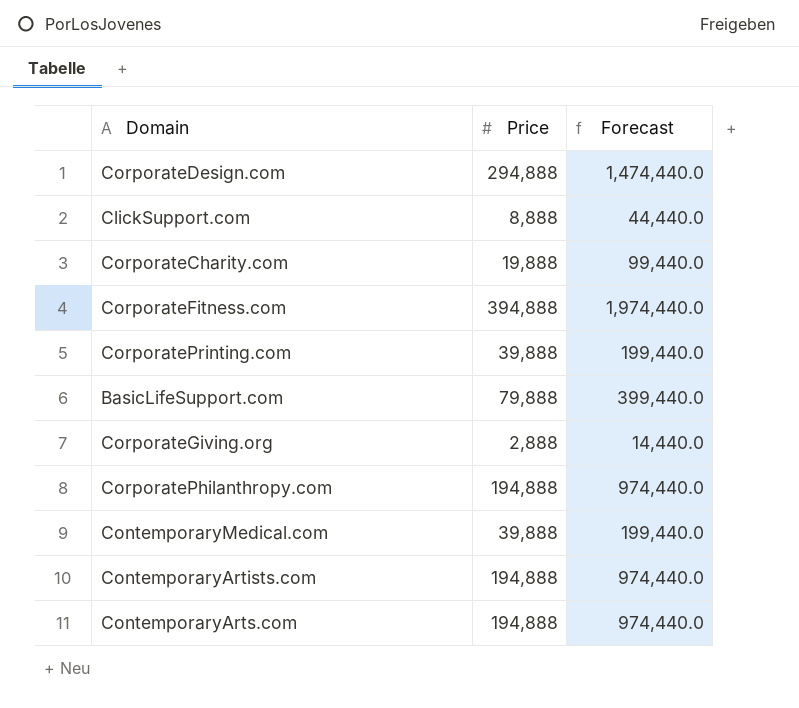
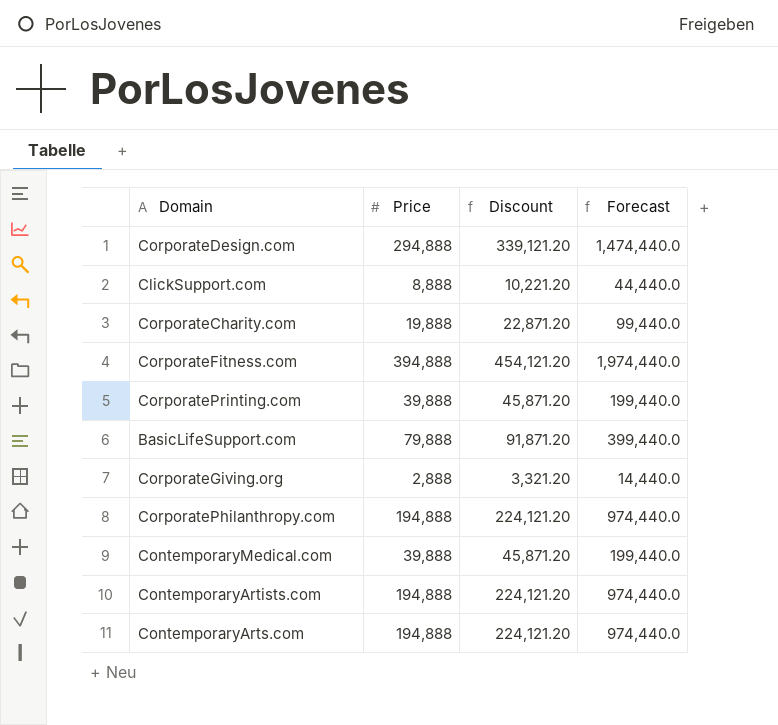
column Discount | formula: none -> [Price] * 1.15

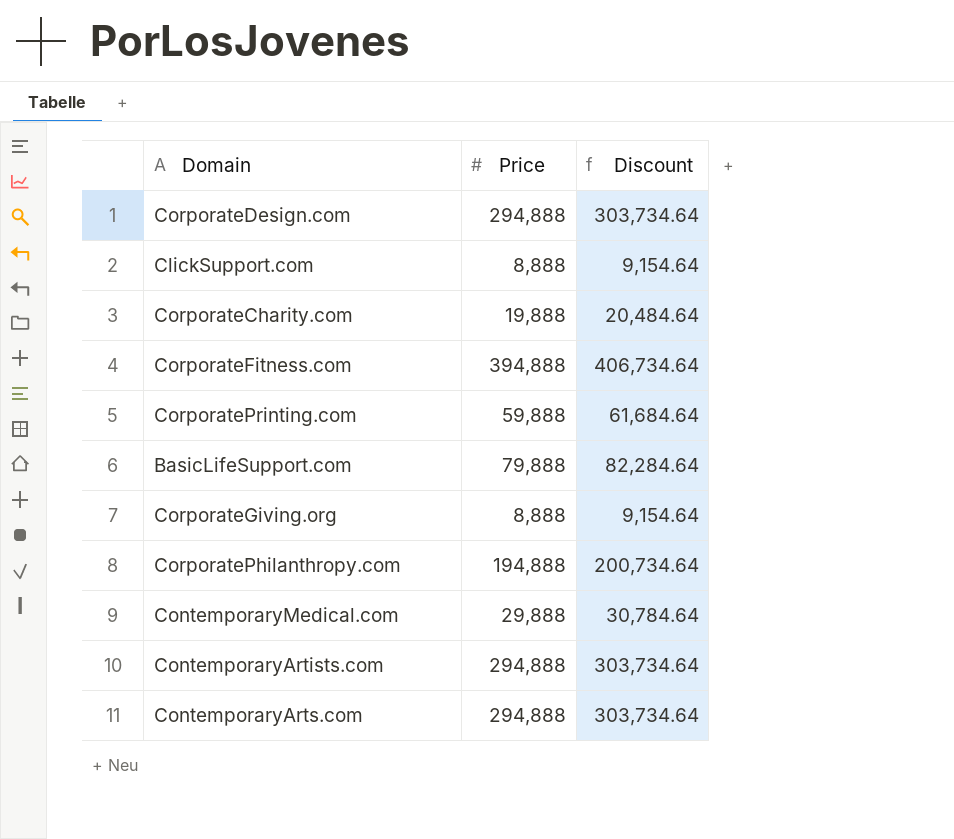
column Forecast | formula: [Price] * 5 -> none
column Discount | formula: [Price] * 1.15 -> [Price] * 1.03
CorporatePrinting.com | Price: 39,888 -> 59,888
CorporateGiving.org | Price: 2,888 -> 8,888
ContemporaryMedical.com | Price: 39,888 -> 29,888
ContemporaryArtists.com | Price: 194,888 -> 294,888
ContemporaryArts.com | Price: 194,888 -> 294,888

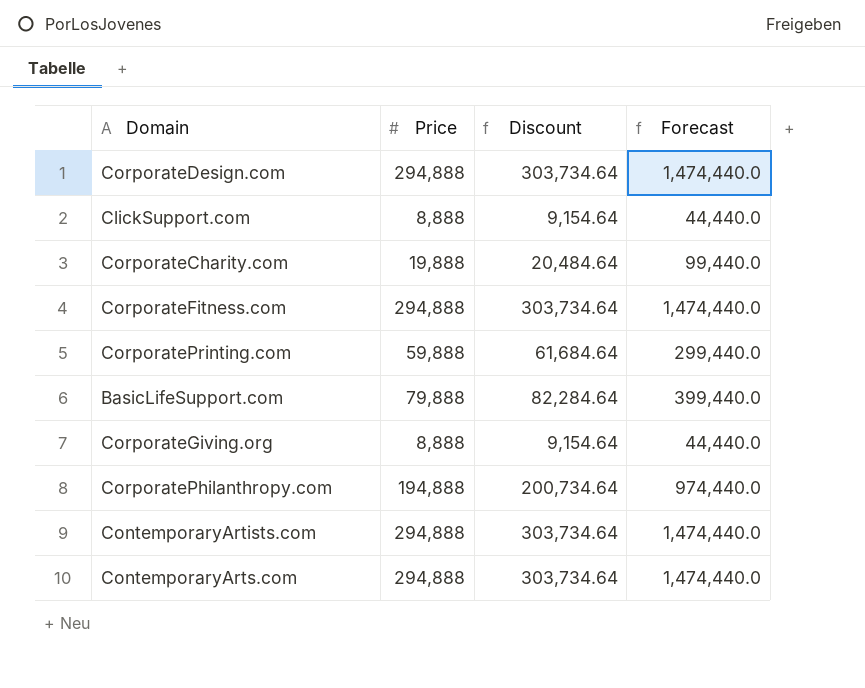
column Forecast | formula: none -> [Price] * 5
row ContemporaryMedical.com: 29,888 | 30,784.64 -> none
CorporateFitness.com | Price: 394,888 -> 294,888
CorporateFitness.com | Discount: 406,734.64 -> 303,734.64

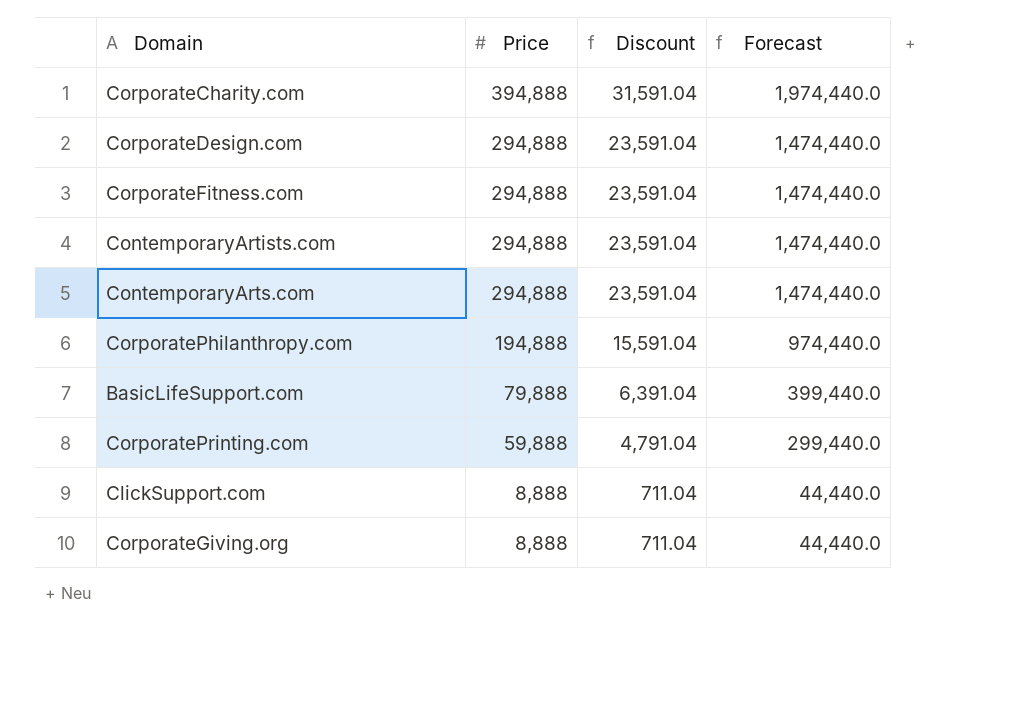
row order: none -> Price descending
column Discount | formula: [Price] * 1.03 -> [Price] * 0.08
CorporateCharity.com | Price: 19,888 -> 394,888
CorporateCharity.com | Forecast: 99,440.0 -> 1,974,440.0

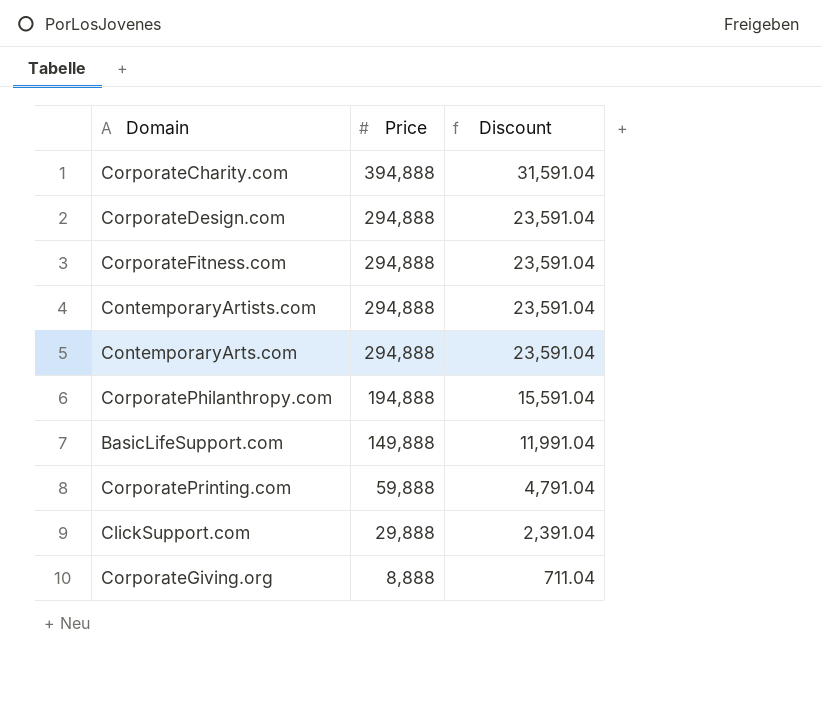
column Forecast | formula: [Price] * 5 -> none
BasicLifeSupport.com | Price: 79,888 -> 149,888
BasicLifeSupport.com | Discount: 6,391.04 -> 11,991.04
ClickSupport.com | Price: 8,888 -> 29,888
ClickSupport.com | Discount: 711.04 -> 2,391.04

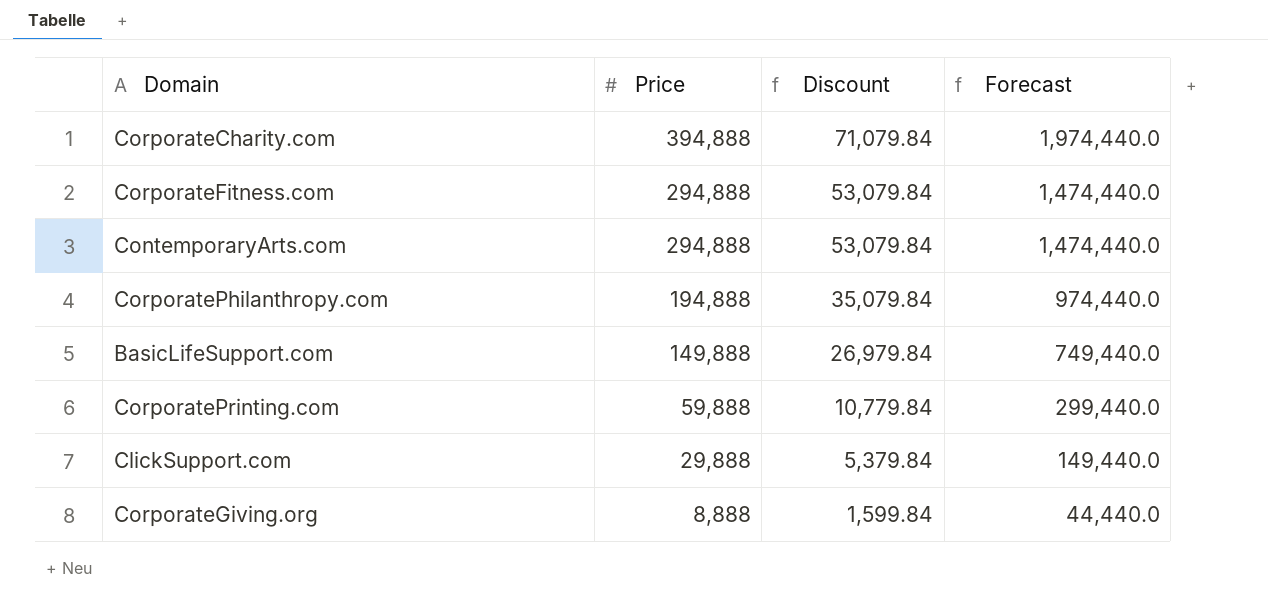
column Discount | formula: [Price] * 0.08 -> [Price] * 0.18
column Forecast | formula: none -> [Price] * 5
row CorporateDesign.com: 294,888 | 23,591.04 -> none
row ContemporaryArtists.com: 294,888 | 23,591.04 -> none

